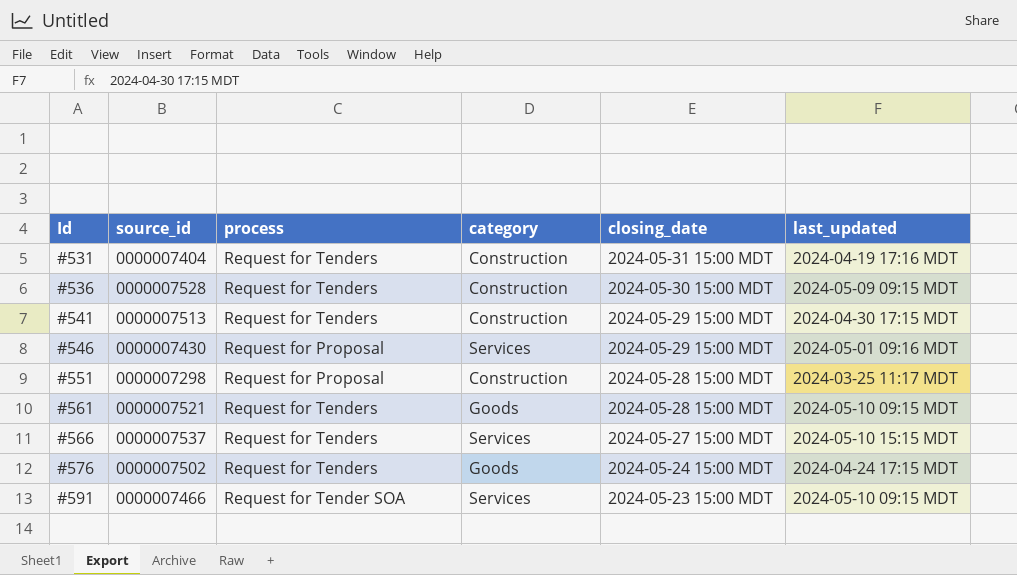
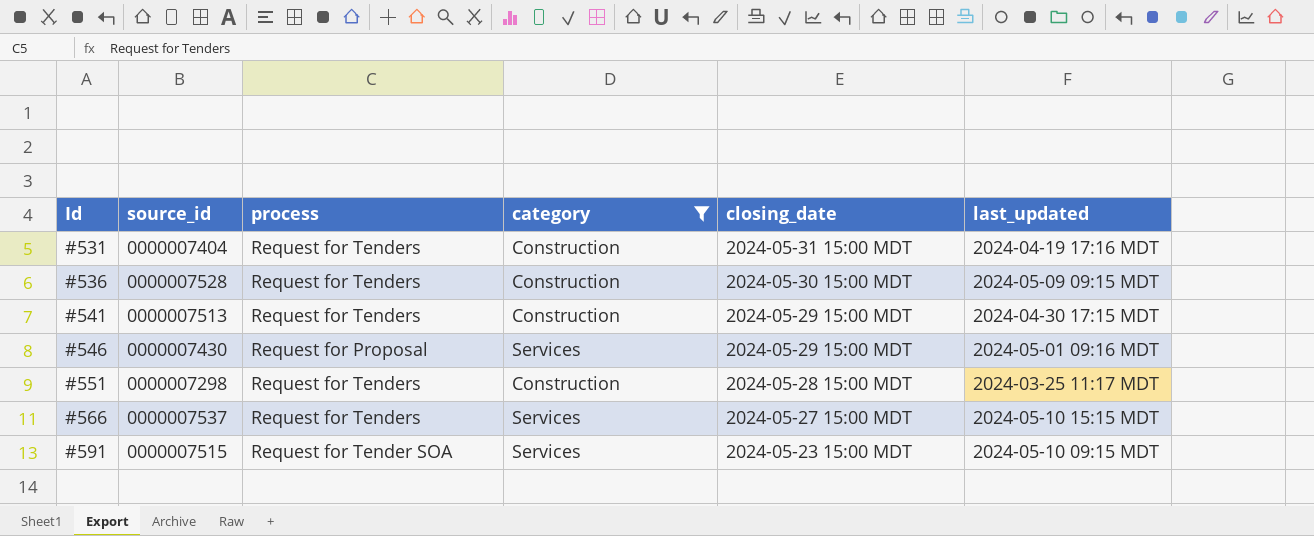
filter: none -> category != Goods
#551 | process: Request for Proposal -> Request for Tenders
#591 | source_id: 0000007466 -> 0000007515

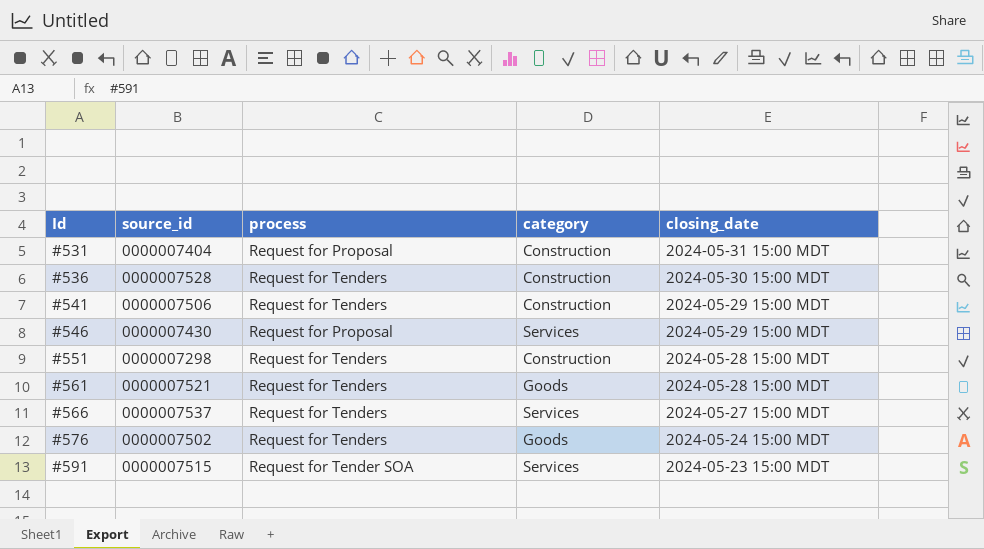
filter: category != Goods -> none
column last_updated | position: 6 -> none
#531 | process: Request for Tenders -> Request for Proposal
#541 | source_id: 0000007513 -> 0000007506

